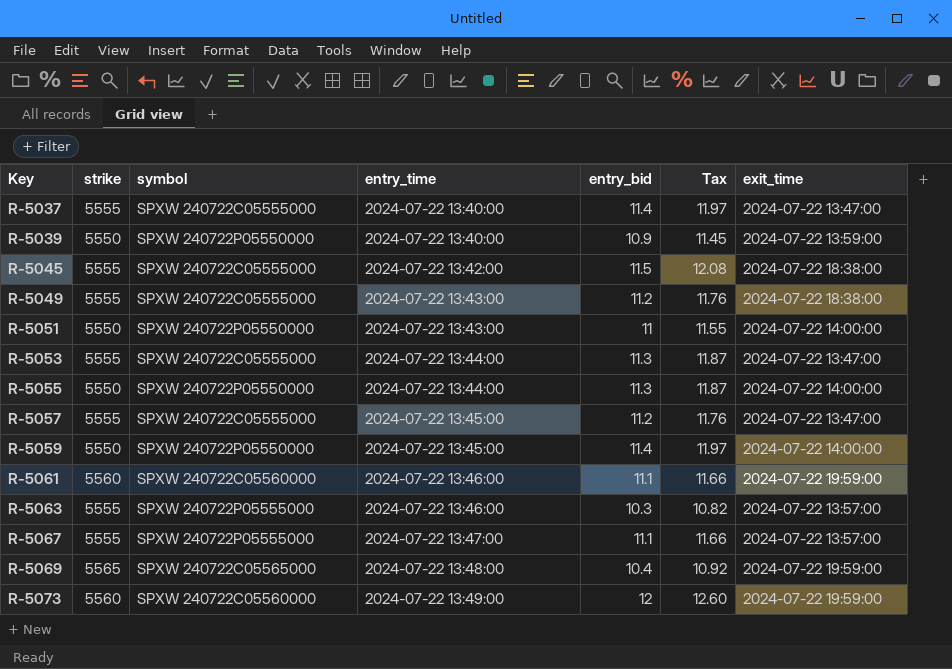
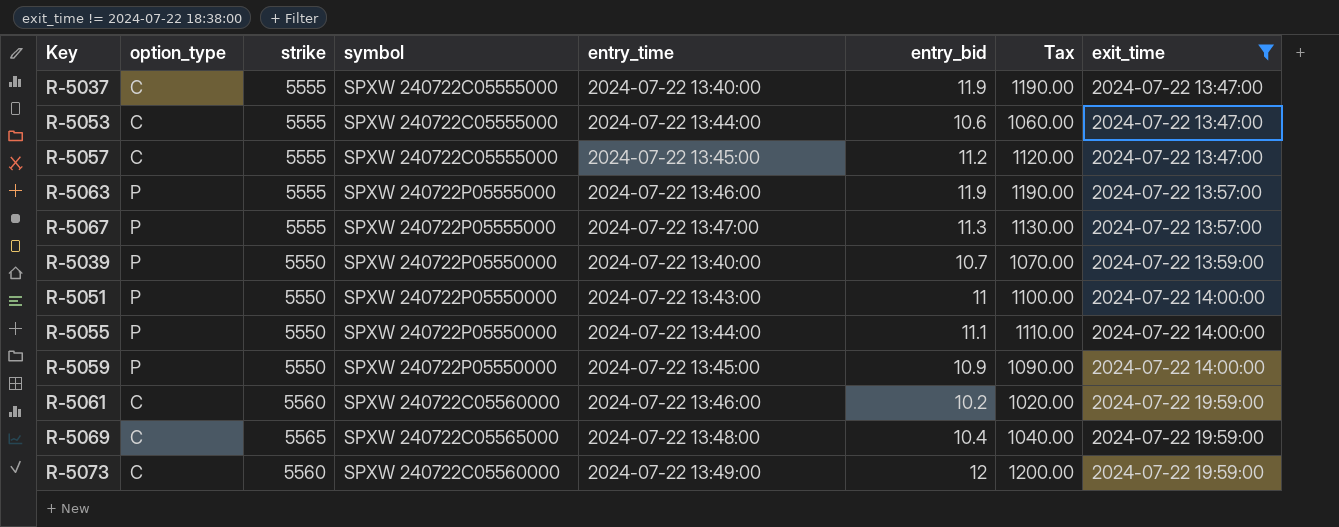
filter: none -> exit_time != 2024-07-22 18:38:00
row order: Key ascending -> exit_time ascending
column option_type | position: none -> 2
column Tax | formula: [entry_bid] * 1.05 -> [entry_bid] * 100
R-5037 | entry_bid: 11.4 -> 11.9
R-5053 | entry_bid: 11.3 -> 10.6
R-5063 | entry_bid: 10.3 -> 11.9
R-5067 | entry_bid: 11.1 -> 11.3
R-5039 | entry_bid: 10.9 -> 10.7
R-5055 | entry_bid: 11.3 -> 11.1
R-5059 | entry_bid: 11.4 -> 10.9
R-5061 | entry_bid: 11.1 -> 10.2

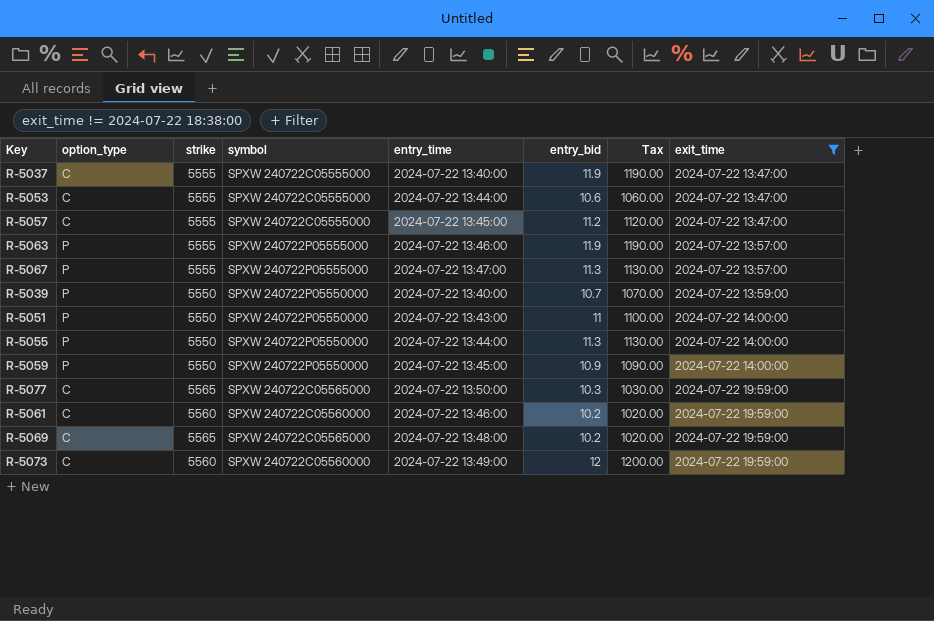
R-5055 | entry_bid: 11.1 -> 11.3
R-5055 | Tax: 1110.00 -> 1130.00
row R-5077: none -> C | 5565 | SPXW 240722C05565000 | 2024-07-22 13:50:00 | 10.3 | 1030.00 | 2024-07-22 19:59:00
R-5069 | entry_bid: 10.4 -> 10.2
R-5069 | Tax: 1040.00 -> 1020.00

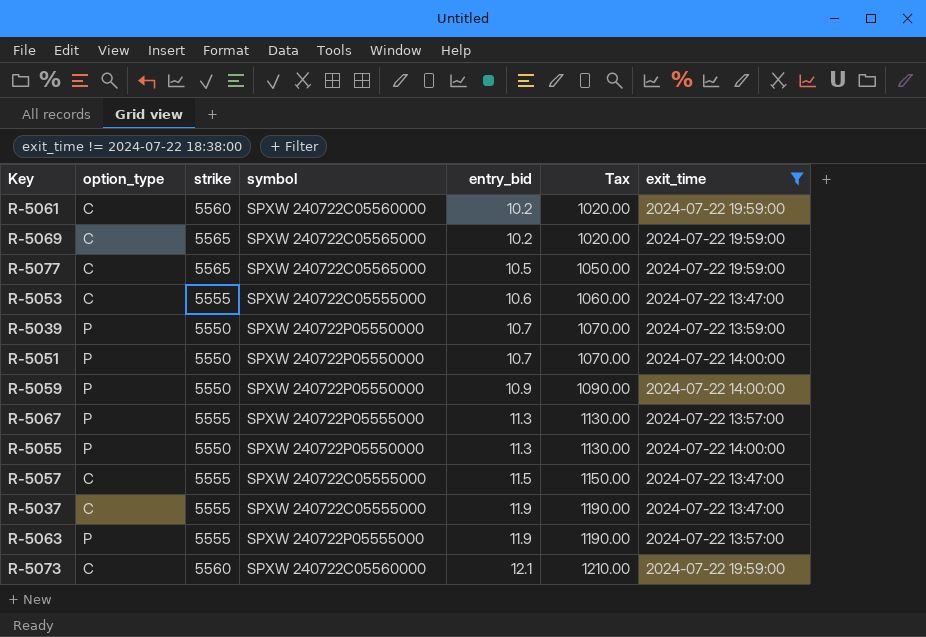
row order: exit_time ascending -> entry_bid ascending
column entry_time | position: 5 -> none
R-5077 | entry_bid: 10.3 -> 10.5
R-5077 | Tax: 1030.00 -> 1050.00
R-5051 | entry_bid: 11 -> 10.7
R-5051 | Tax: 1100.00 -> 1070.00
R-5057 | entry_bid: 11.2 -> 11.5
R-5057 | Tax: 1120.00 -> 1150.00
R-5073 | entry_bid: 12 -> 12.1
R-5073 | Tax: 1200.00 -> 1210.00

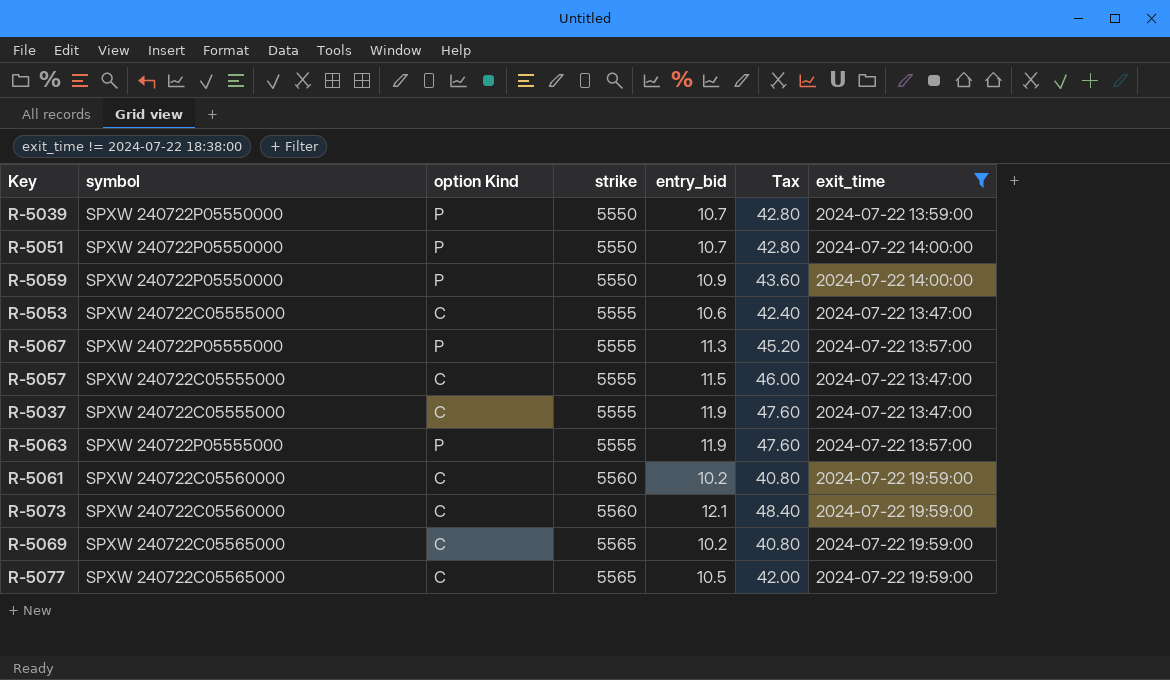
row order: entry_bid ascending -> strike ascending
column symbol | position: 4 -> 2
column name: option_type -> option Kind
column Tax | formula: [entry_bid] * 100 -> [entry_bid] * 4
row R-5055: P | 5550 | SPXW 240722P05550000 | 11.3 | 1130.00 | 2024-07-22 14:00:00 -> none

